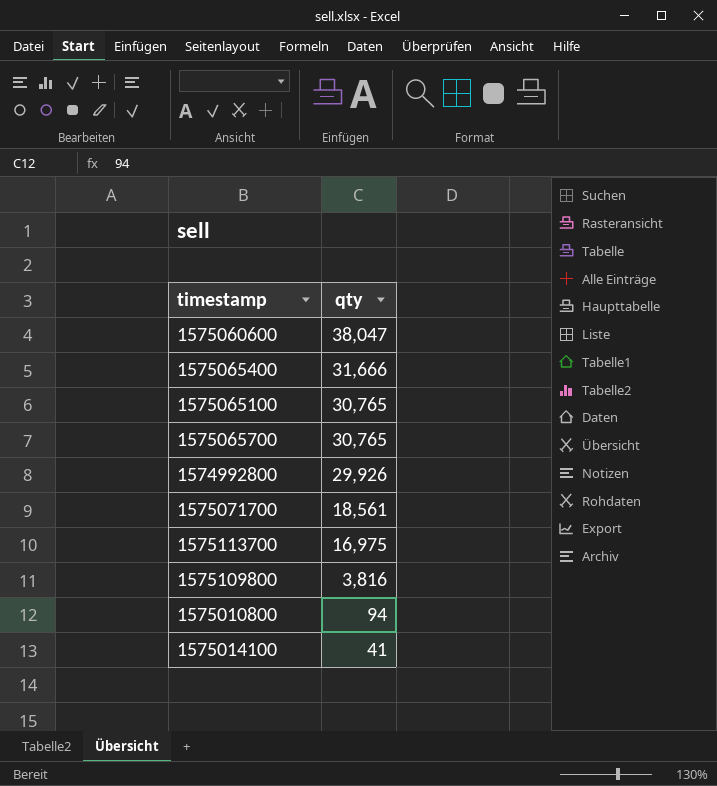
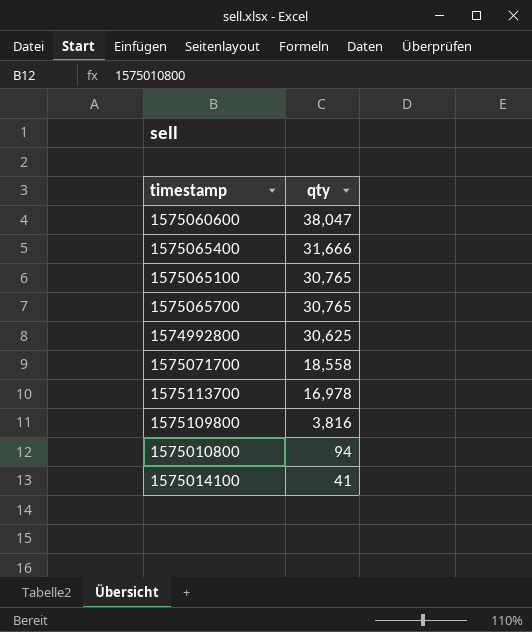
1574992800 | qty: 29,926 -> 30,625
1575071700 | qty: 18,561 -> 18,558
1575113700 | qty: 16,975 -> 16,978

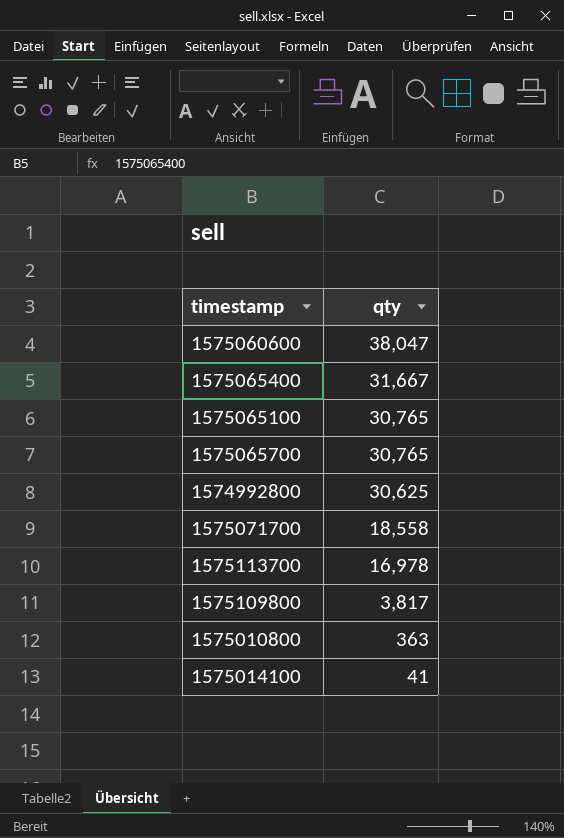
1575065400 | qty: 31,666 -> 31,667
1575109800 | qty: 3,816 -> 3,817
1575010800 | qty: 94 -> 363

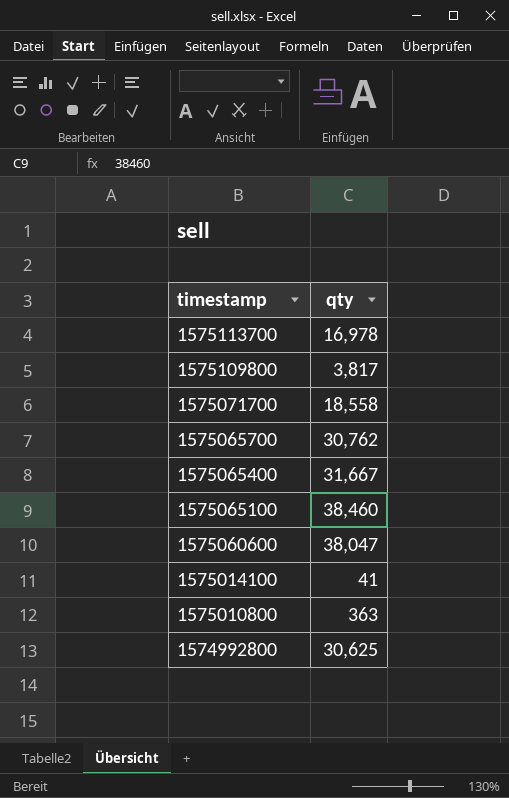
row order: qty descending -> timestamp descending
1575065700 | qty: 30,765 -> 30,762
1575065100 | qty: 30,765 -> 38,460

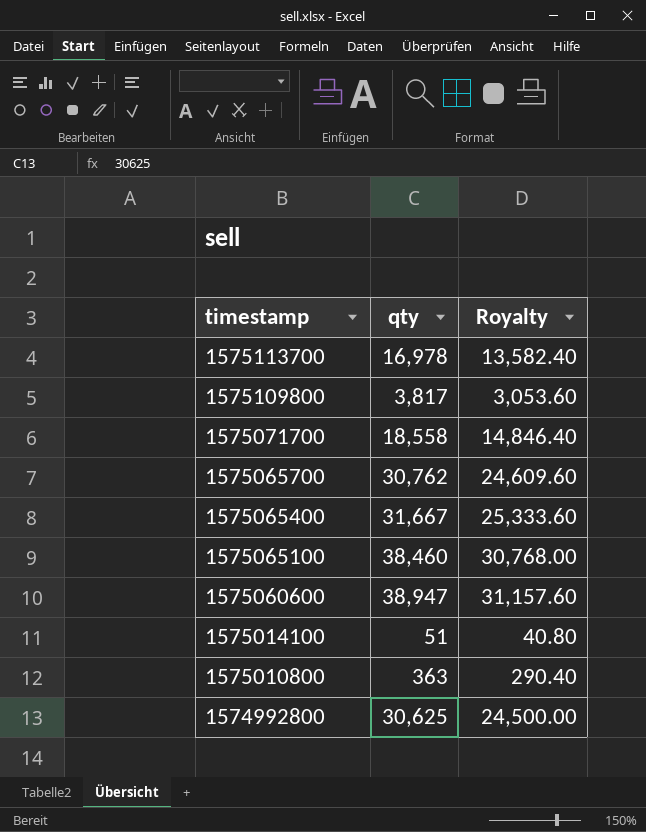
column Royalty | formula: none -> [qty] * 0.8
1575060600 | qty: 38,047 -> 38,947
1575014100 | qty: 41 -> 51

